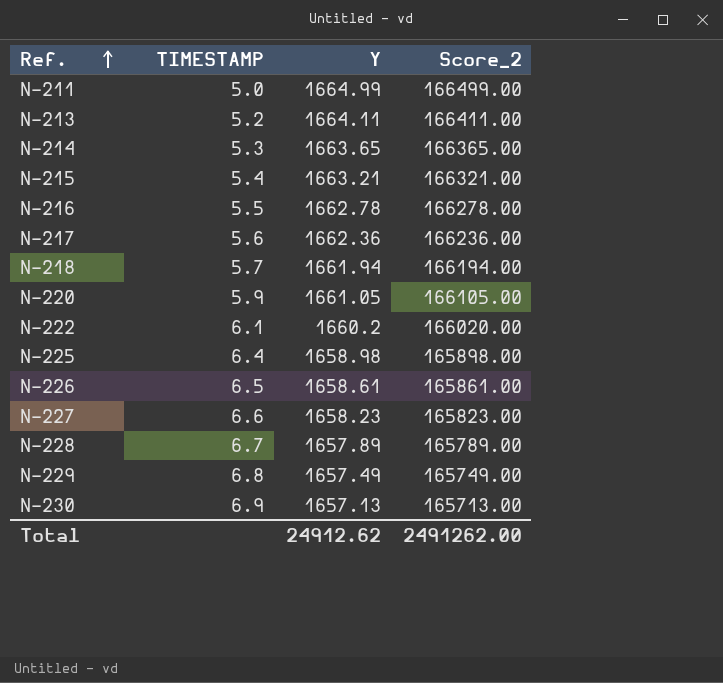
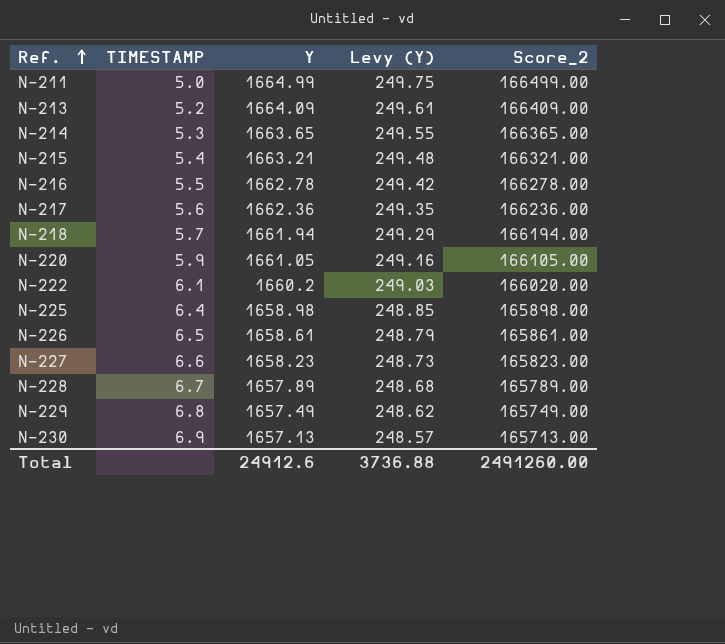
column Levy (Y) | formula: none -> [Y] * 0.15
N-213 | Y: 1664.11 -> 1664.09
N-213 | Score_2: 166411.00 -> 166409.00
Total | Y: 24912.62 -> 24912.6
Total | Score_2: 2491262.00 -> 2491260.00

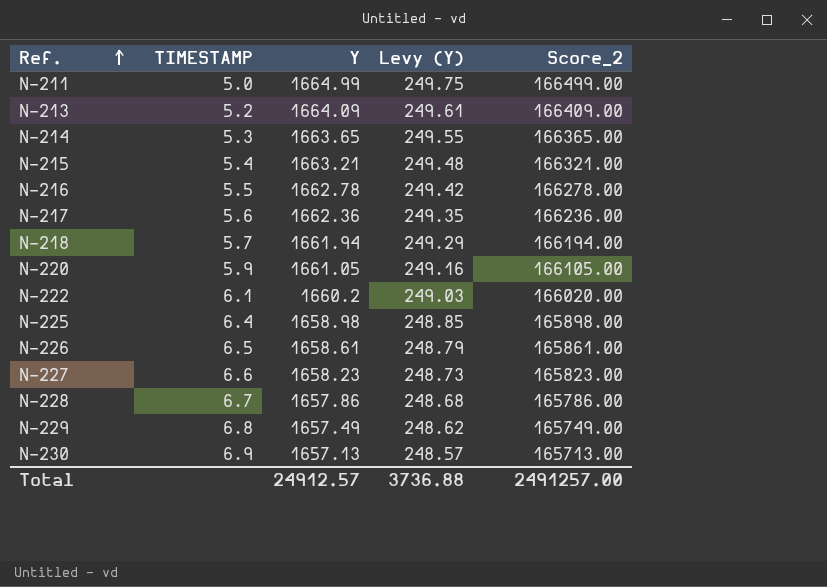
N-228 | Y: 1657.89 -> 1657.86
N-228 | Score_2: 165789.00 -> 165786.00
Total | Y: 24912.6 -> 24912.57
Total | Score_2: 2491260.00 -> 2491257.00

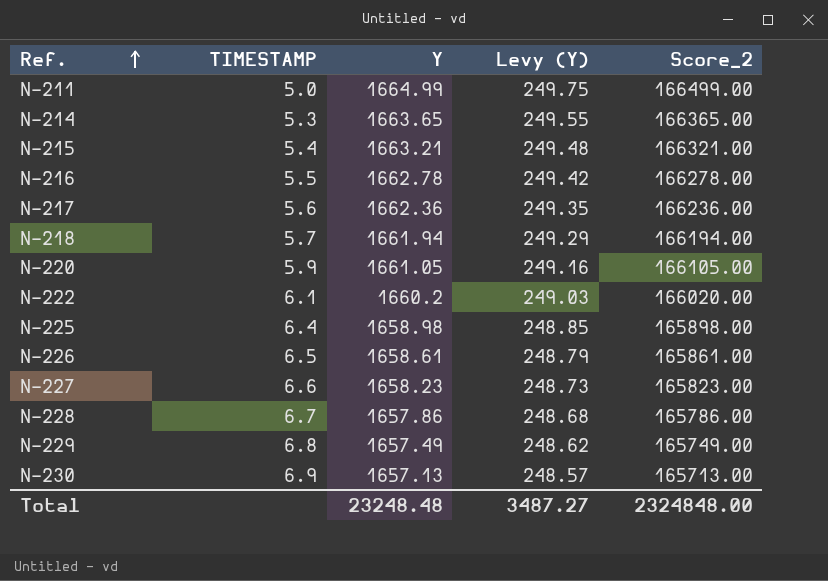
row N-213: 5.2 | 1664.09 | 249.61 | 166409.00 -> none
Total | Y: 24912.57 -> 23248.48
Total | Levy (Y): 3736.88 -> 3487.27
Total | Score_2: 2491257.00 -> 2324848.00

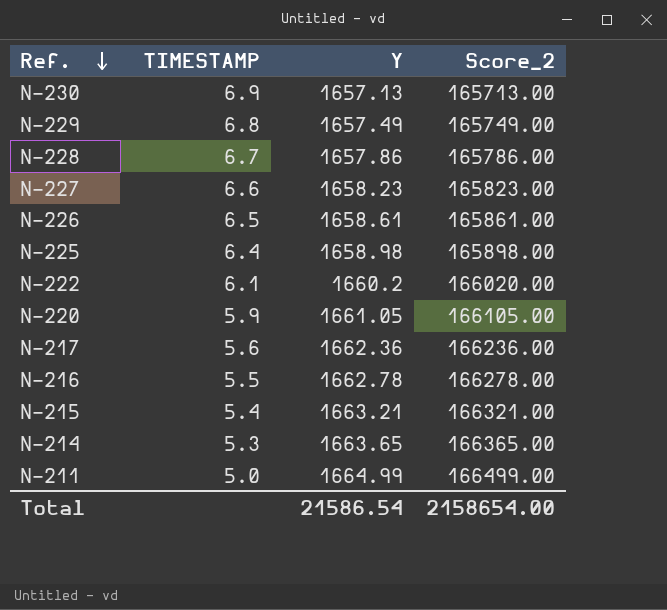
row order: Ref. ascending -> Ref. descending
column Levy (Y) | formula: [Y] * 0.15 -> none
row N-218: 5.7 | 1661.94 | 249.29 | 166194.00 -> none
Total | Y: 23248.48 -> 21586.54
Total | Score_2: 2324848.00 -> 2158654.00

